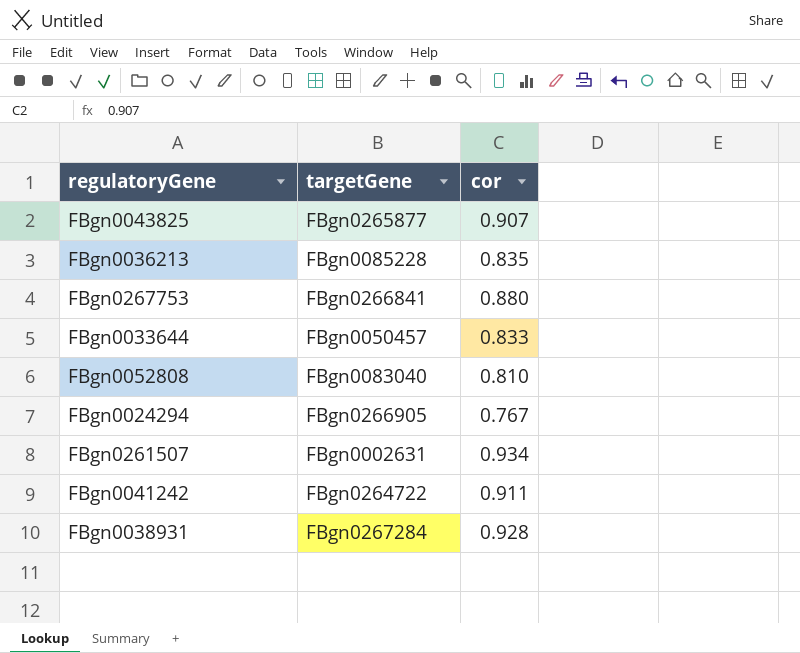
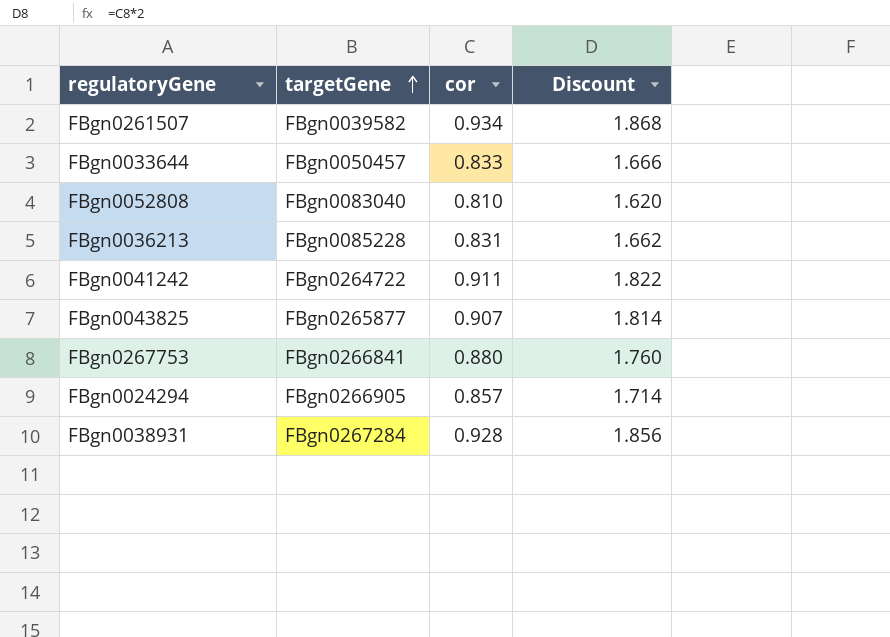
row order: none -> targetGene ascending
column Discount | formula: none -> [cor] * 2
FBgn0261507 | targetGene: FBgn0002631 -> FBgn0039582
FBgn0036213 | cor: 0.835 -> 0.831
FBgn0024294 | cor: 0.767 -> 0.857

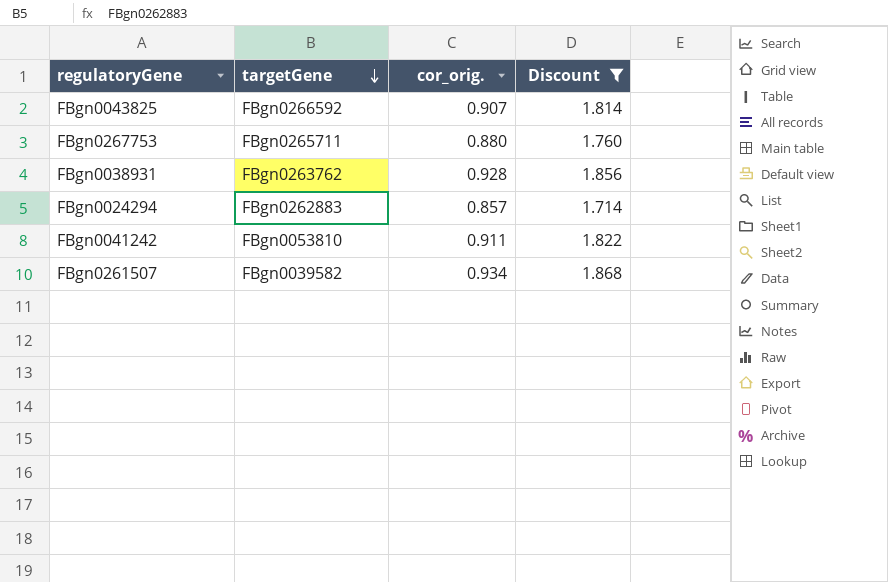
filter: none -> Discount >= 1.714
row order: targetGene ascending -> targetGene descending
column name: cor -> cor_orig.
FBgn0043825 | targetGene: FBgn0265877 -> FBgn0266592
FBgn0267753 | targetGene: FBgn0266841 -> FBgn0265711
FBgn0038931 | targetGene: FBgn0267284 -> FBgn0263762
FBgn0024294 | targetGene: FBgn0266905 -> FBgn0262883
FBgn0041242 | targetGene: FBgn0264722 -> FBgn0053810

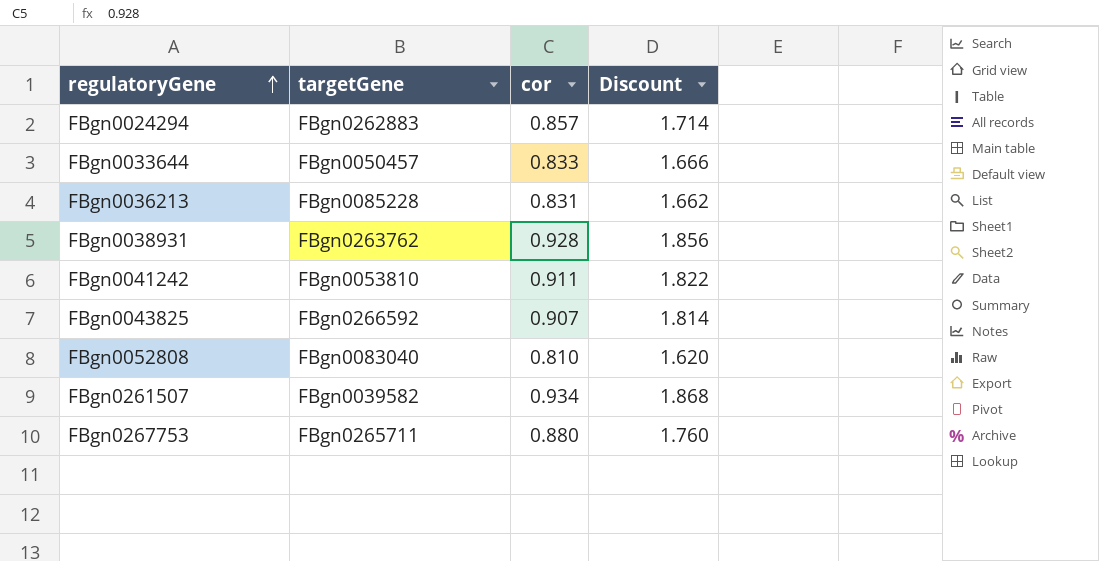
filter: Discount >= 1.714 -> none
row order: targetGene descending -> regulatoryGene ascending
column name: cor_orig. -> cor

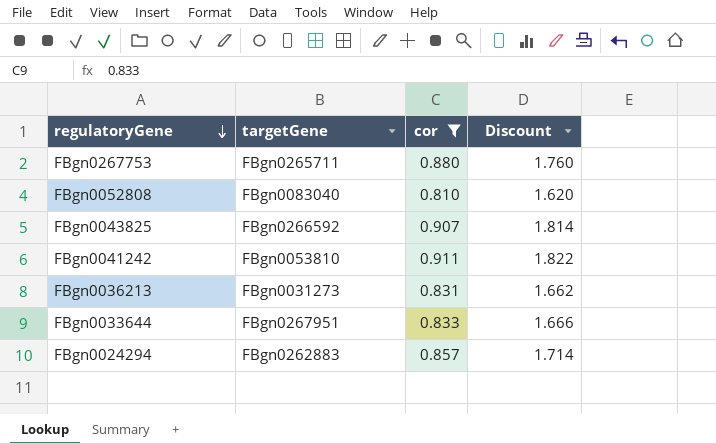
filter: none -> cor <= 0.911
row order: regulatoryGene ascending -> regulatoryGene descending
FBgn0036213 | targetGene: FBgn0085228 -> FBgn0031273
FBgn0033644 | targetGene: FBgn0050457 -> FBgn0267951

